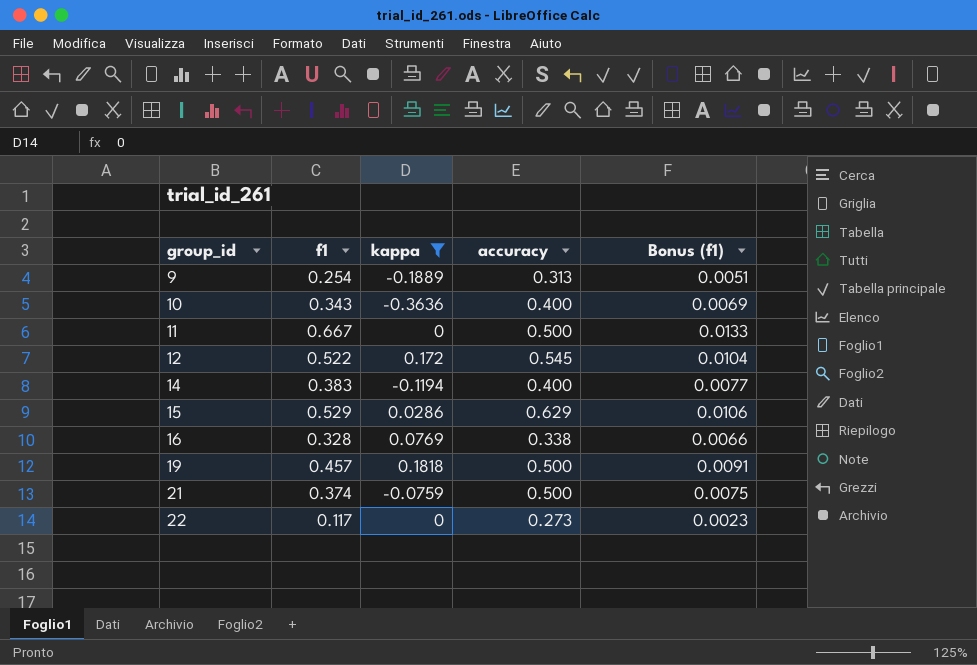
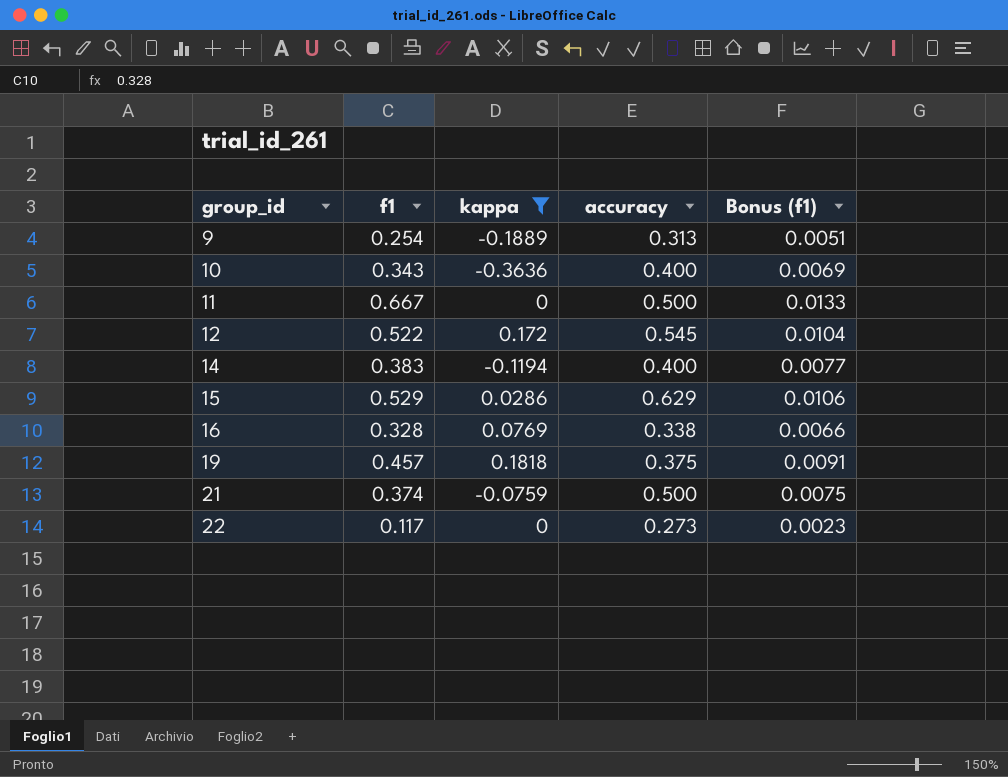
19 | accuracy: 0.500 -> 0.375

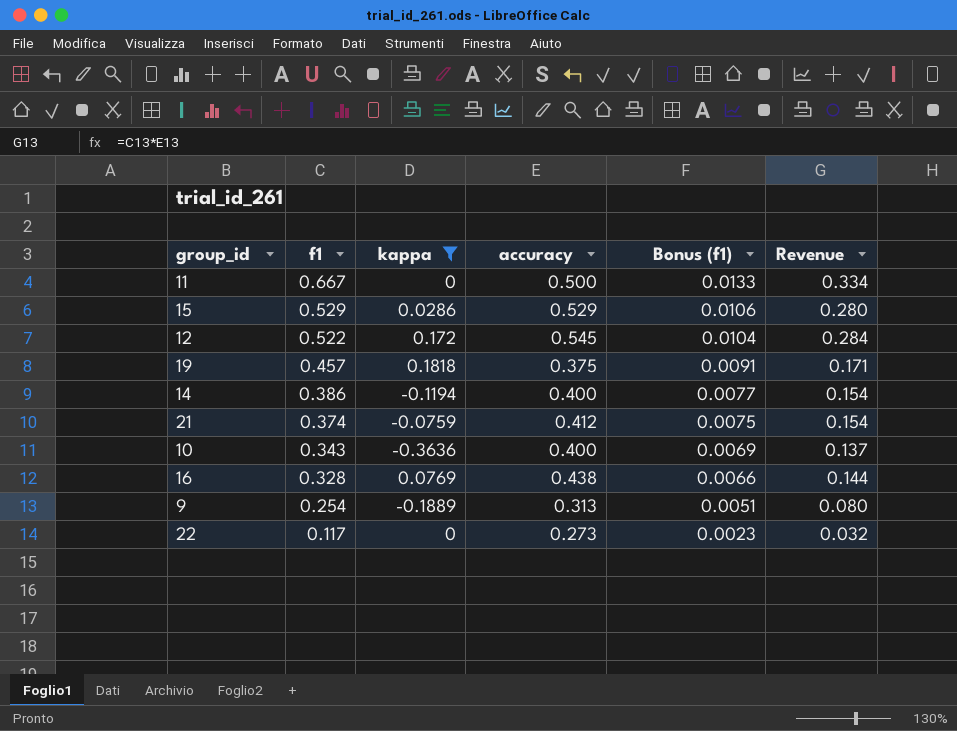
row order: group_id ascending -> f1 descending
column Revenue | formula: none -> [f1] * [accuracy]
15 | accuracy: 0.629 -> 0.529
14 | f1: 0.383 -> 0.386
21 | accuracy: 0.500 -> 0.412
16 | accuracy: 0.338 -> 0.438

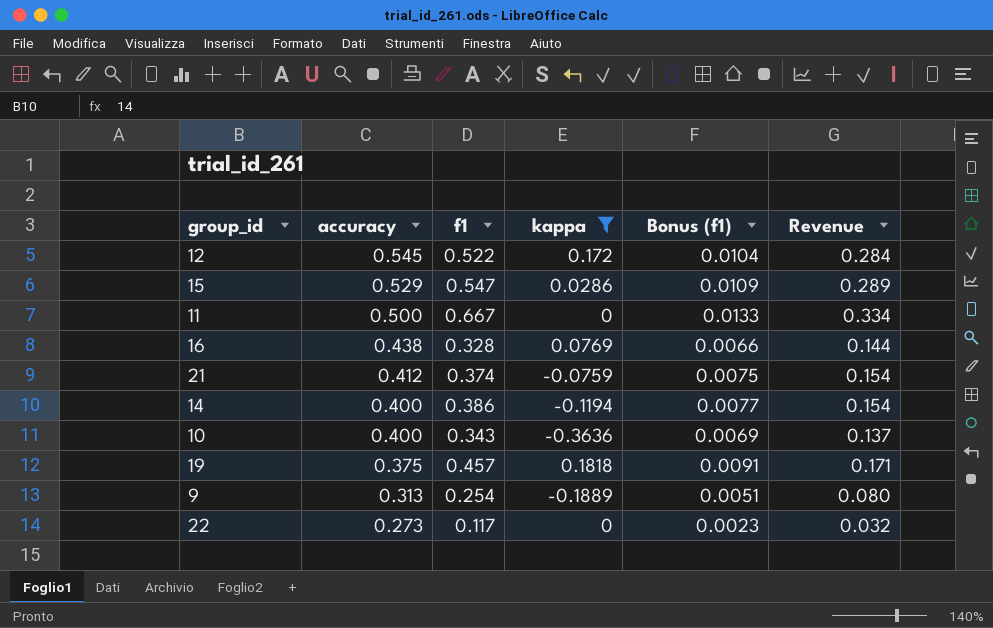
row order: f1 descending -> accuracy descending
column accuracy | position: 4 -> 2
15 | f1: 0.529 -> 0.547
15 | Bonus (f1): 0.0106 -> 0.0109
15 | Revenue: 0.280 -> 0.289

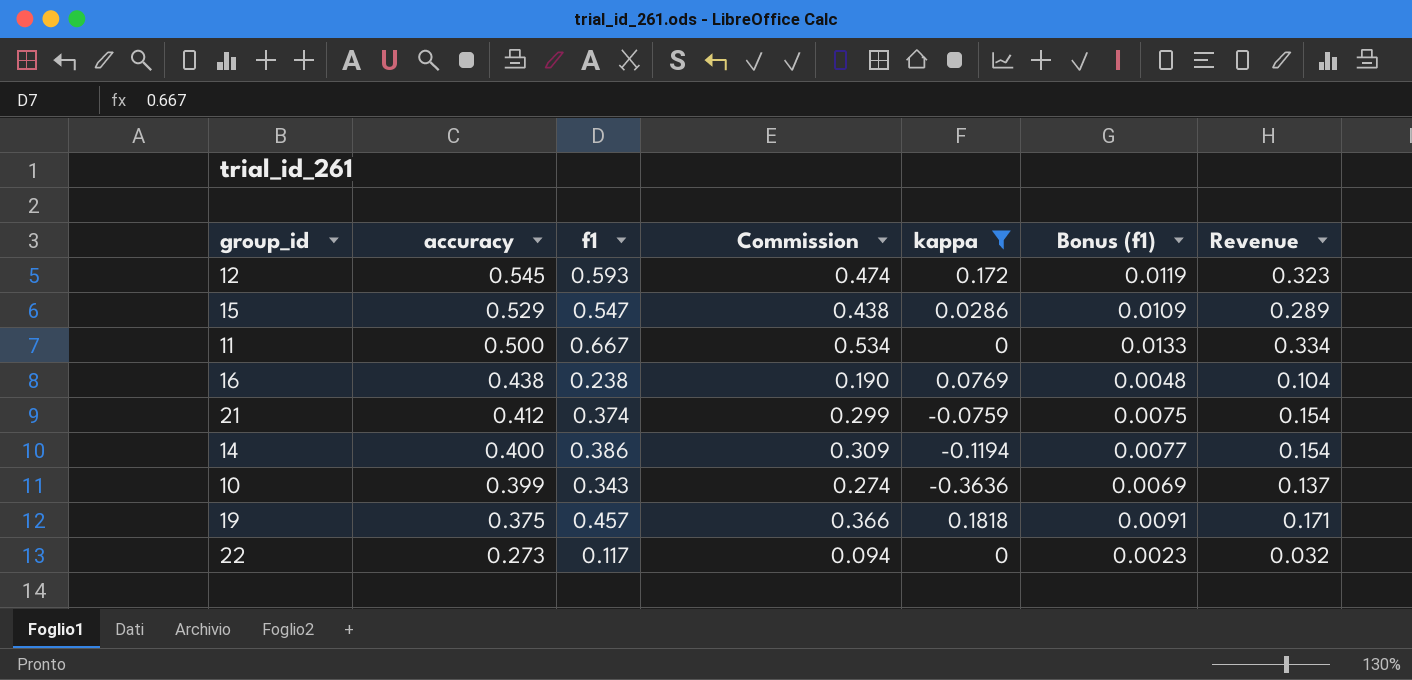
column Commission | formula: none -> [f1] * 0.8
row 9: 0.313 | 0.254 | -0.1889 | 0.0051 | 0.080 -> none
12 | f1: 0.522 -> 0.593
12 | Bonus (f1): 0.0104 -> 0.0119
12 | Revenue: 0.284 -> 0.323
16 | f1: 0.328 -> 0.238
16 | Bonus (f1): 0.0066 -> 0.0048
16 | Revenue: 0.144 -> 0.104
10 | accuracy: 0.400 -> 0.399

